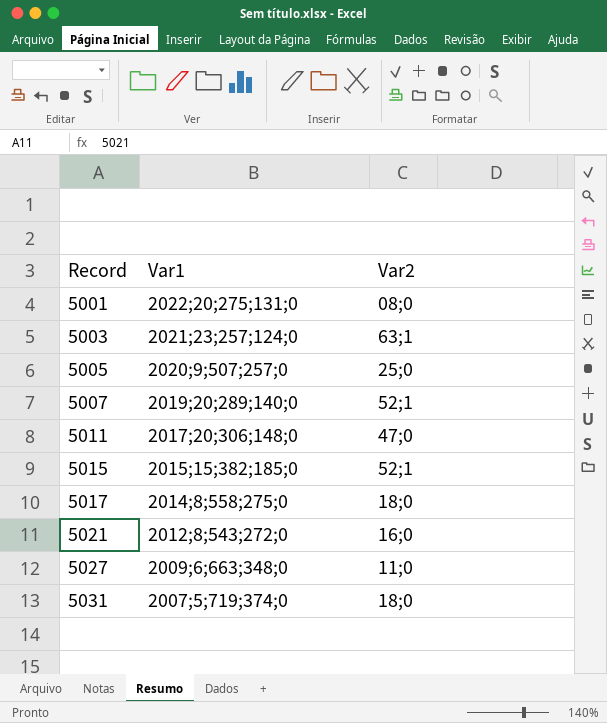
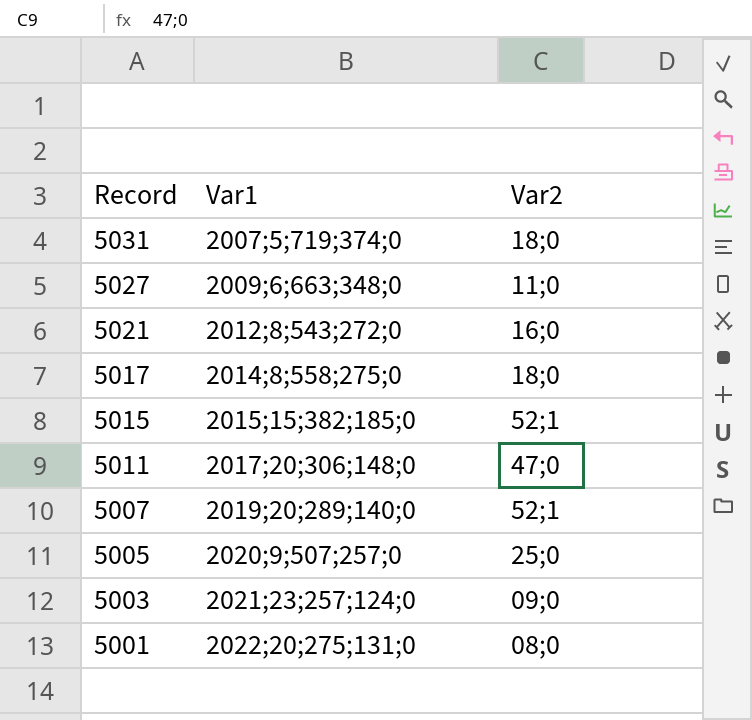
row order: Record ascending -> Record descending
5003 | Var2: 63;1 -> 09;0

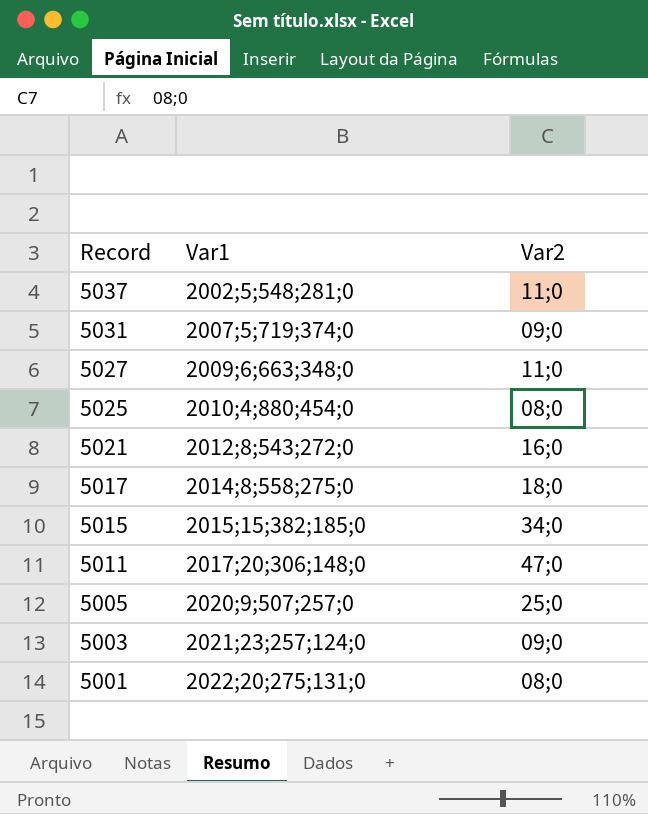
row 5007: 2019;20;289;140;0 | 52;1 -> none
row 5037: none -> 2002;5;548;281;0 | 11;0
5031 | Var2: 18;0 -> 09;0
row 5025: none -> 2010;4;880;454;0 | 08;0
5015 | Var2: 52;1 -> 34;0

